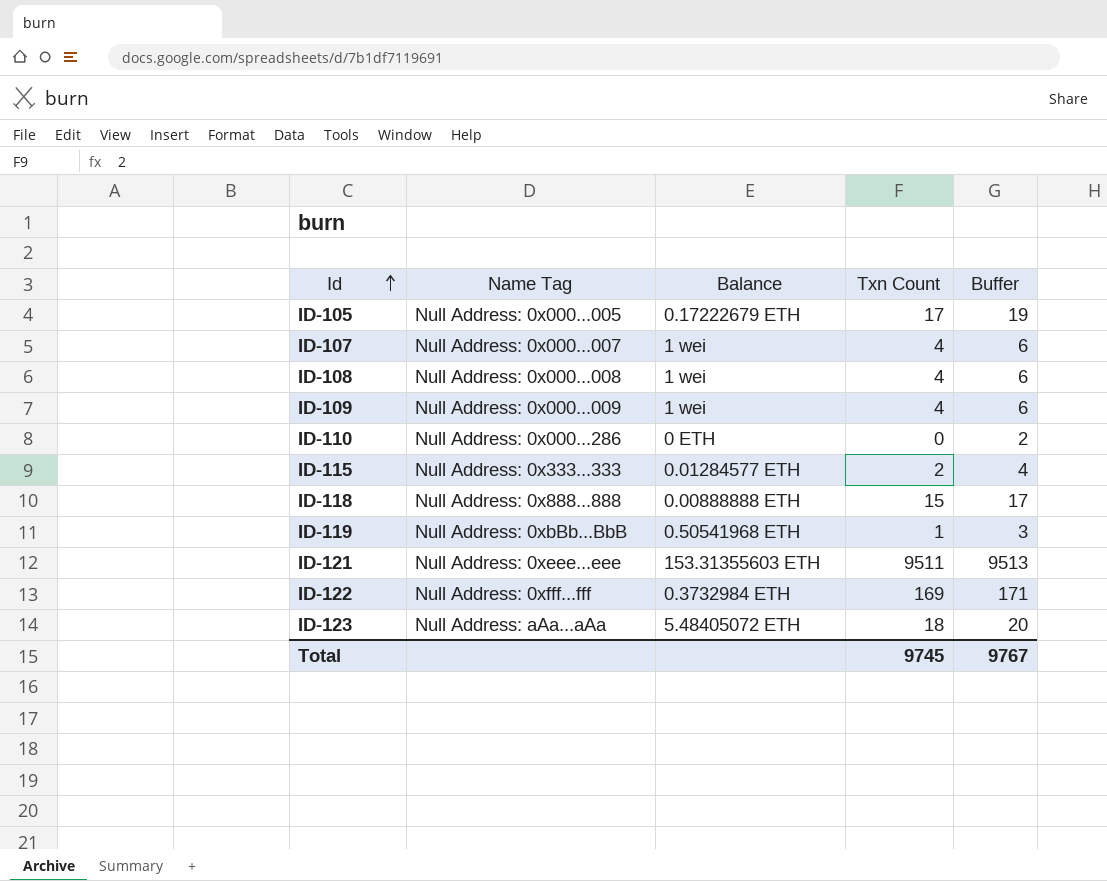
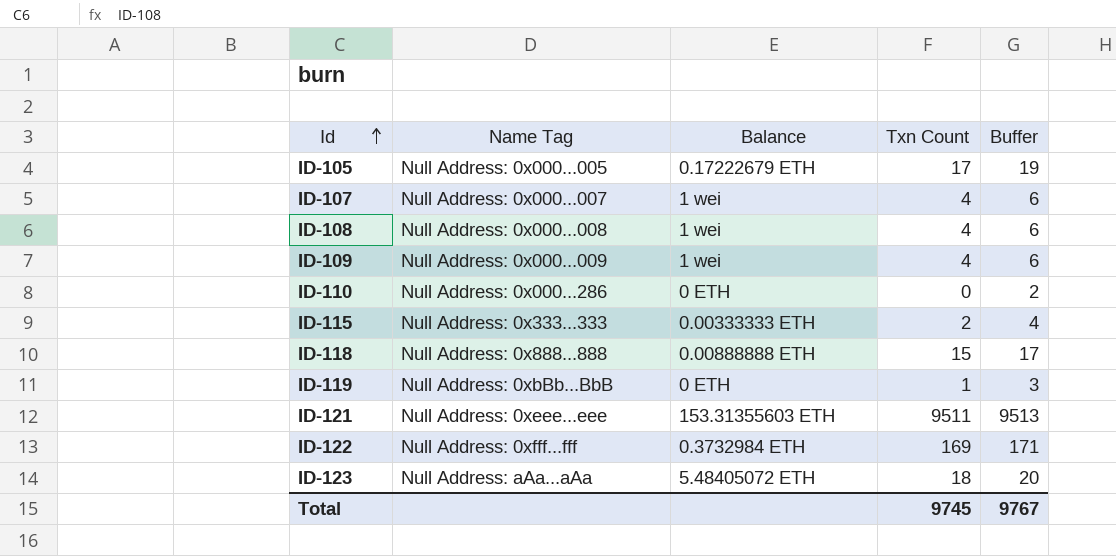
ID-115 | Balance: 0.01284577 ETH -> 0.00333333 ETH
ID-119 | Balance: 0.50541968 ETH -> 0 ETH

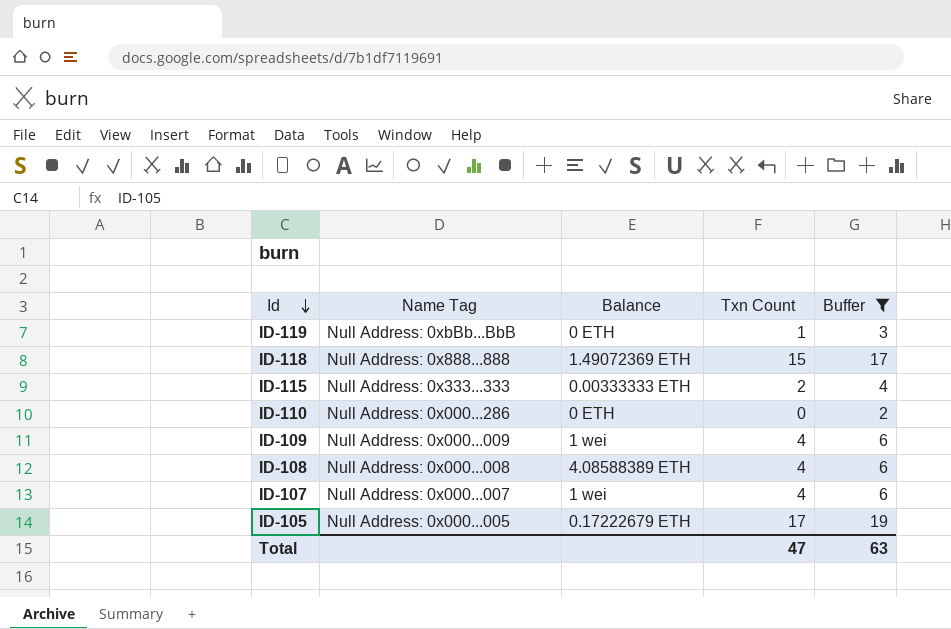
filter: none -> Buffer <= 19
row order: Id ascending -> Id descending
ID-118 | Balance: 0.00888888 ETH -> 1.49072369 ETH
ID-108 | Balance: 1 wei -> 4.08588389 ETH
Total | Txn Count: 9745 -> 47
Total | Buffer: 9767 -> 63

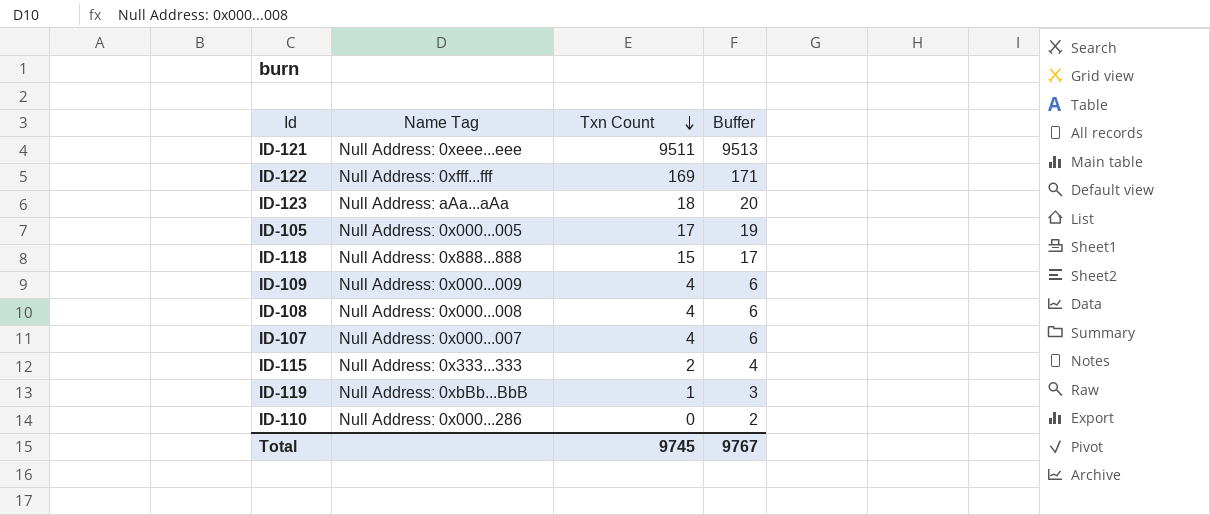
filter: Buffer <= 19 -> none
row order: Id descending -> Txn Count descending
column Balance | position: 3 -> none
Total | Txn Count: 47 -> 9745
Total | Buffer: 63 -> 9767

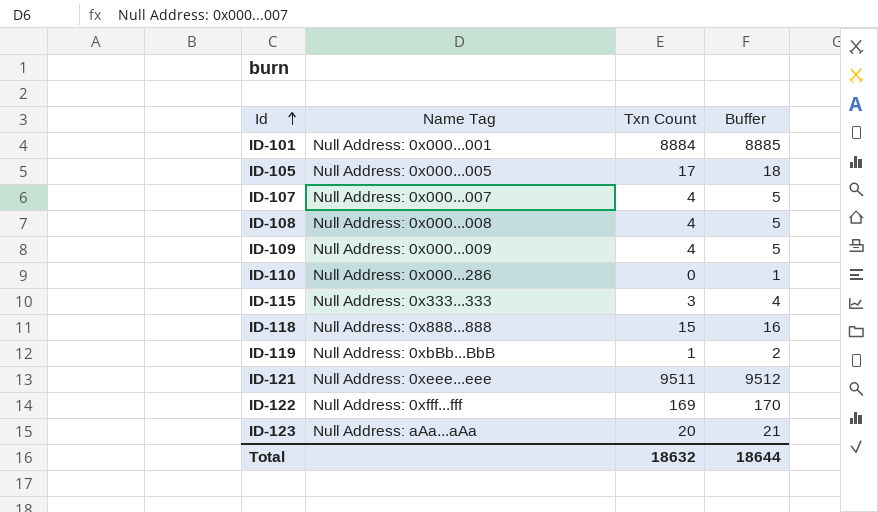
row order: Txn Count descending -> Id ascending
column Buffer | formula: [Txn Count] + 2 -> [Txn Count] + 1
row ID-101: none -> Null Address: 0x000...001 | 8884 | 8885
ID-115 | Txn Count: 2 -> 3
ID-123 | Txn Count: 18 -> 20
Total | Txn Count: 9745 -> 18632
Total | Buffer: 9767 -> 18644

